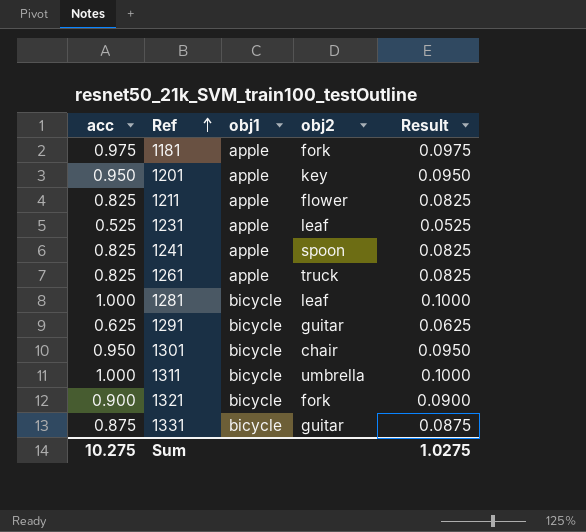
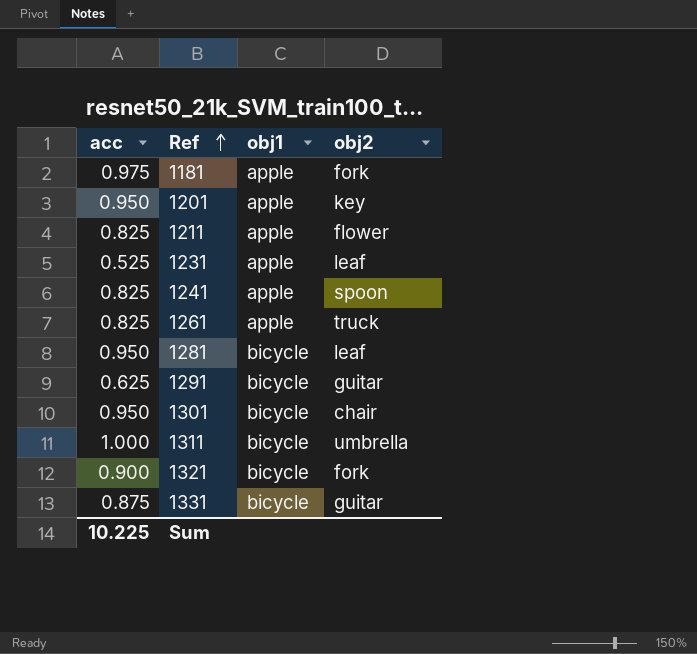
column Result | formula: [acc] * 0.1 -> none
1281 | acc: 1.000 -> 0.950
Sum | acc: 10.275 -> 10.225

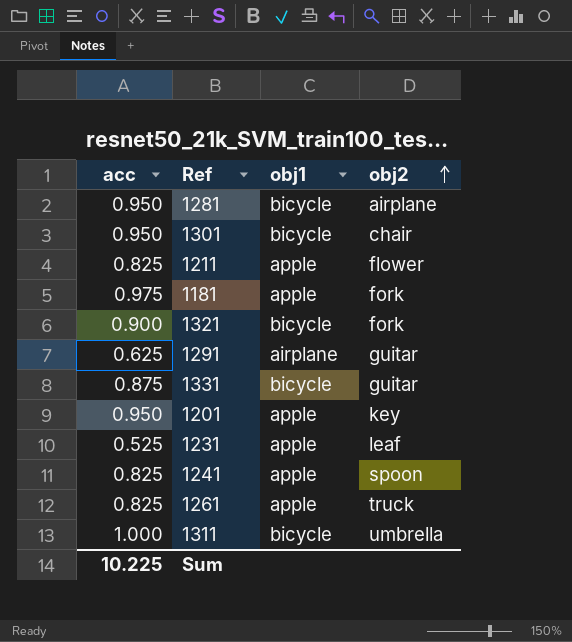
row order: Ref ascending -> obj2 ascending
1281 | obj2: leaf -> airplane
1291 | obj1: bicycle -> airplane

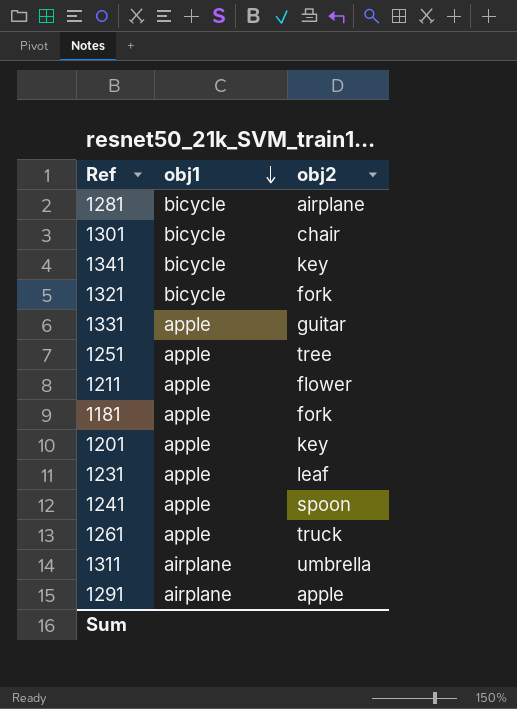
row order: obj2 ascending -> obj1 descending
column acc | position: 1 -> none
row 1341: none -> bicycle | key
1331 | obj1: bicycle -> apple
row 1251: none -> apple | tree
1311 | obj1: bicycle -> airplane
1291 | obj2: guitar -> apple

